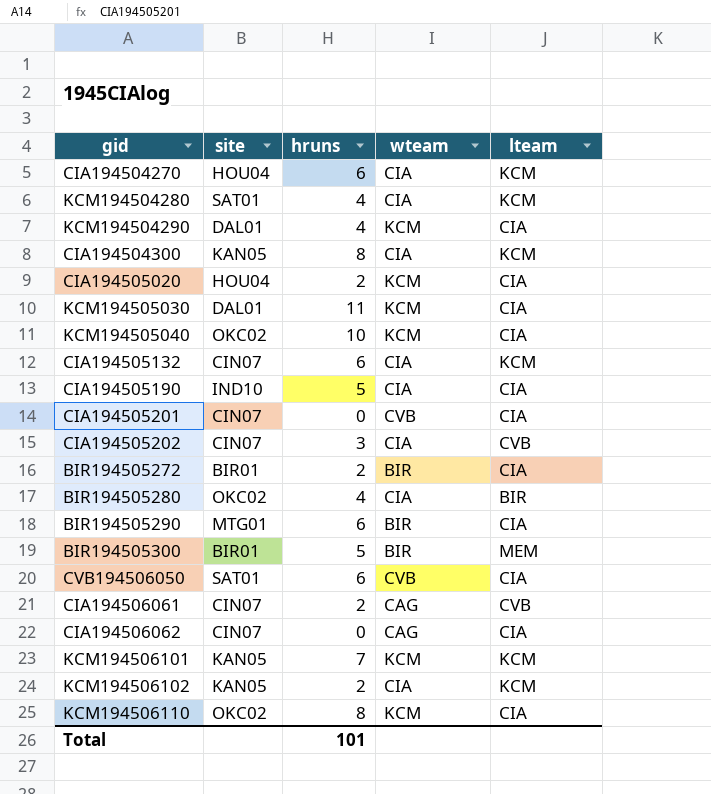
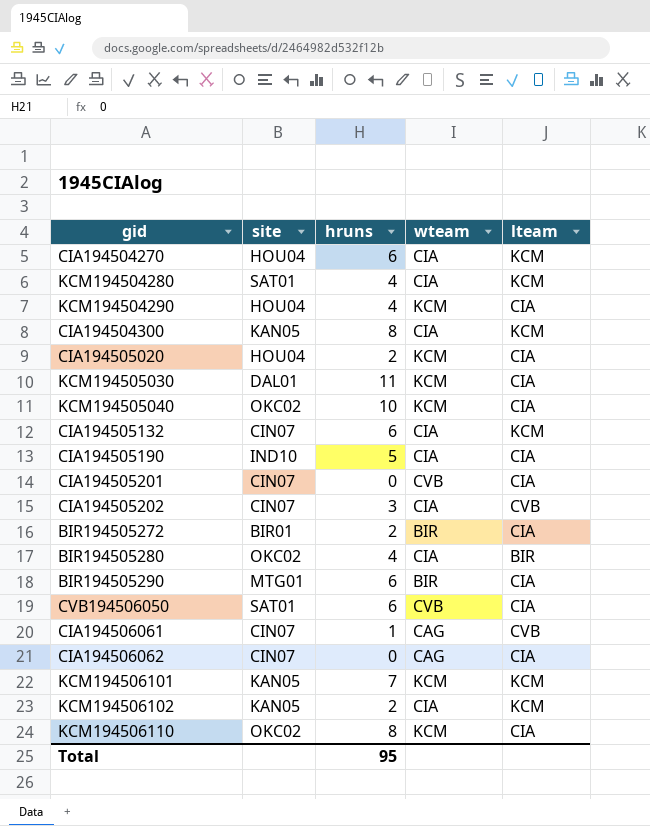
row BIR194505300: BIR01 | 5 | BIR | MEM -> none
KCM194504290 | site: DAL01 -> HOU04
CIA194506061 | hruns: 2 -> 1
Total | hruns: 101 -> 95

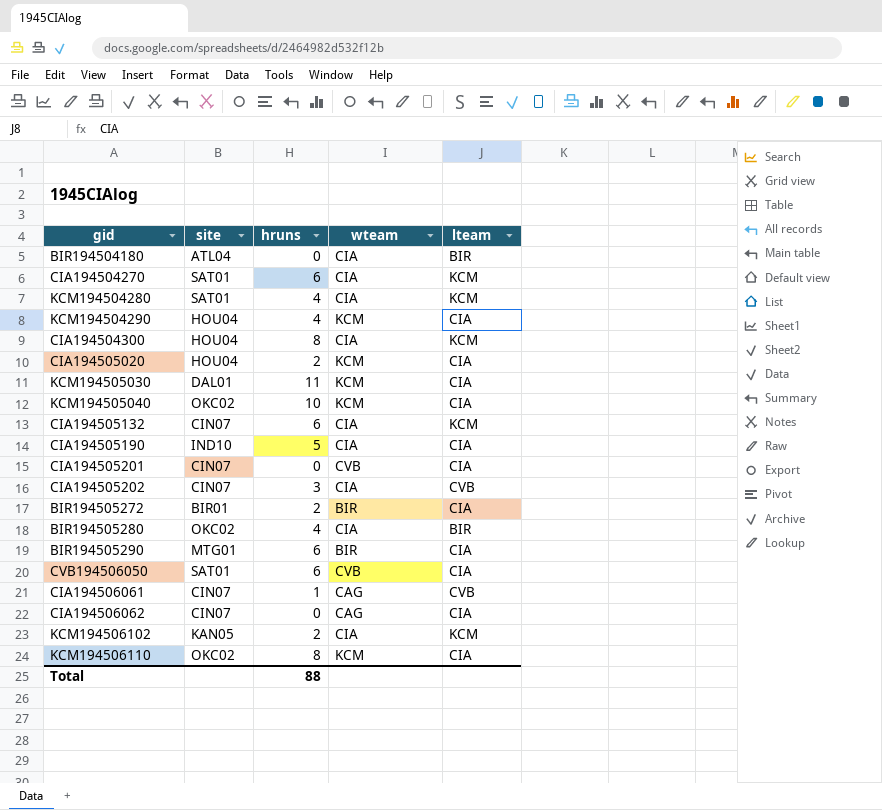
row KCM194506101: KAN05 | 7 | KCM | KCM -> none
row BIR194504180: none -> ATL04 | 0 | CIA | BIR
CIA194504270 | site: HOU04 -> SAT01
CIA194504300 | site: KAN05 -> HOU04
Total | hruns: 95 -> 88

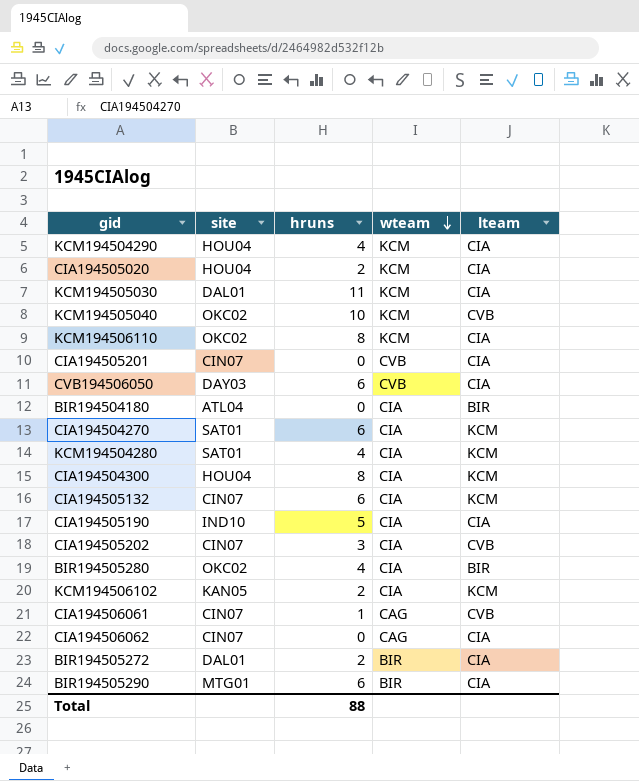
row order: none -> wteam descending
KCM194505040 | lteam: CIA -> CVB
CVB194506050 | site: SAT01 -> DAY03
BIR194505272 | site: BIR01 -> DAL01

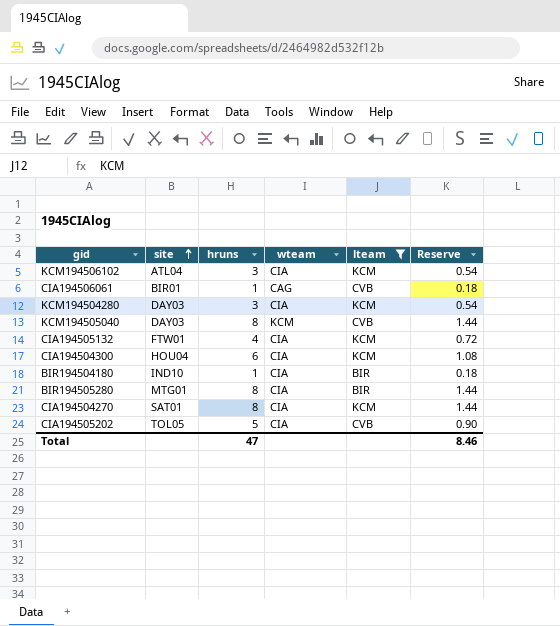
filter: none -> lteam != CIA
row order: wteam descending -> site ascending
column Reserve | formula: none -> [hruns] * 0.18
KCM194506102 | site: KAN05 -> ATL04
KCM194506102 | hruns: 2 -> 3
CIA194506061 | site: CIN07 -> BIR01
KCM194504280 | site: SAT01 -> DAY03
KCM194504280 | hruns: 4 -> 3
KCM194505040 | site: OKC02 -> DAY03
KCM194505040 | hruns: 10 -> 8
CIA194505132 | site: CIN07 -> FTW01
CIA194505132 | hruns: 6 -> 4
CIA194504300 | hruns: 8 -> 6
BIR194504180 | site: ATL04 -> IND10
BIR194504180 | hruns: 0 -> 1
BIR194505280 | site: OKC02 -> MTG01
BIR194505280 | hruns: 4 -> 8
CIA194504270 | hruns: 6 -> 8
CIA194505202 | site: CIN07 -> TOL05
CIA194505202 | hruns: 3 -> 5
Total | hruns: 88 -> 47

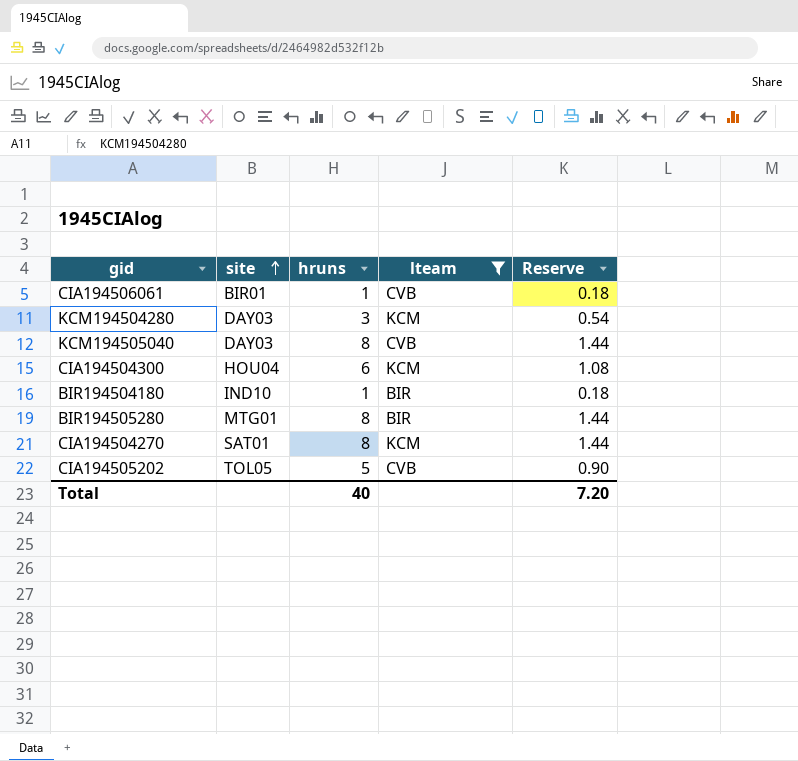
column wteam | position: 4 -> none
row KCM194506102: ATL04 | 3 | CIA | KCM | 0.54 -> none
row CIA194505132: FTW01 | 4 | CIA | KCM | 0.72 -> none
Total | hruns: 47 -> 40
Total | Reserve: 8.46 -> 7.20

